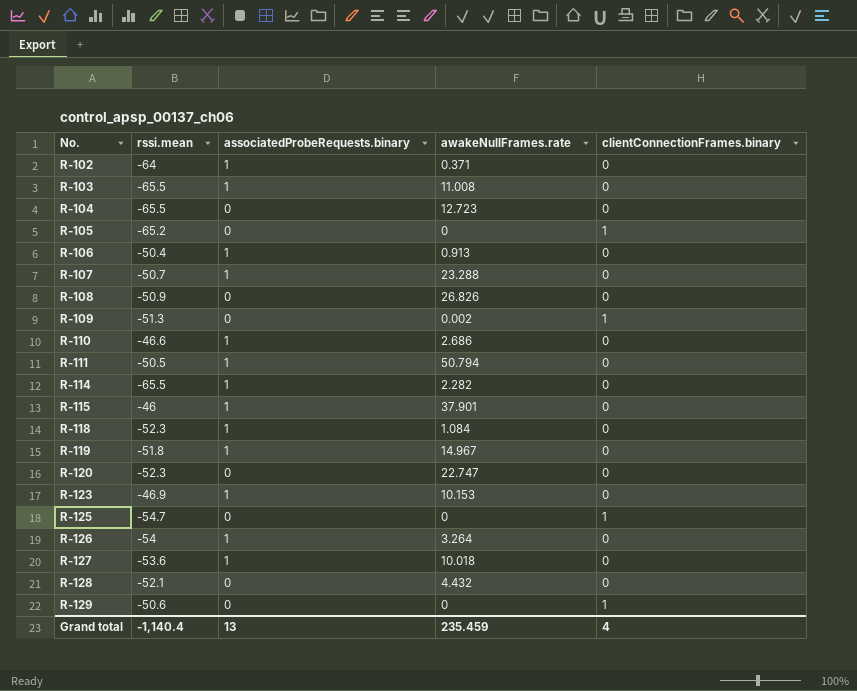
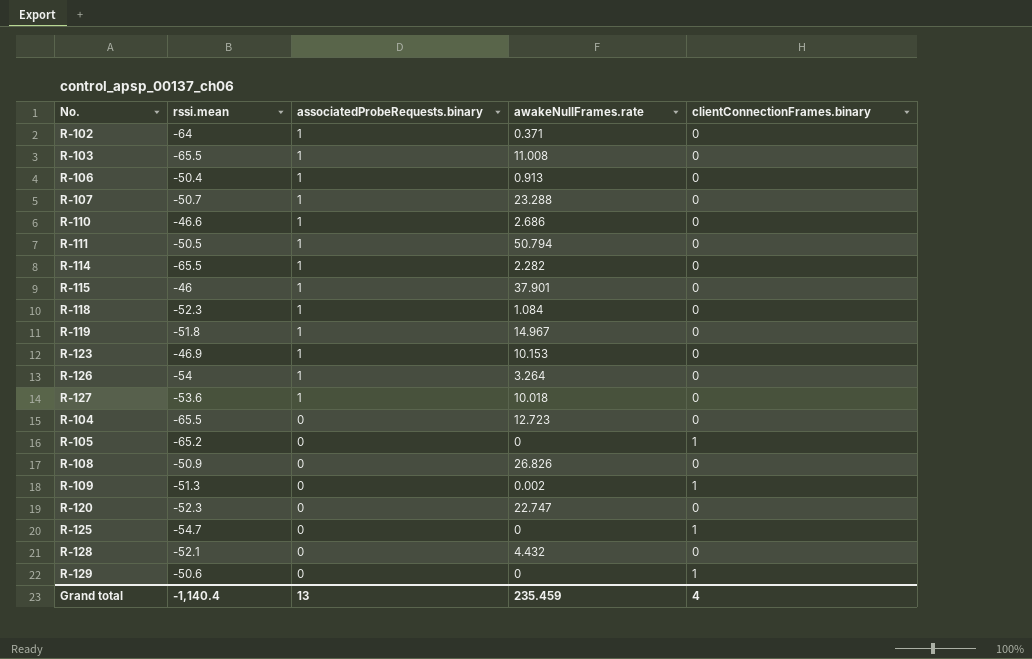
row order: No. ascending -> associatedProbeRequests.binary descending

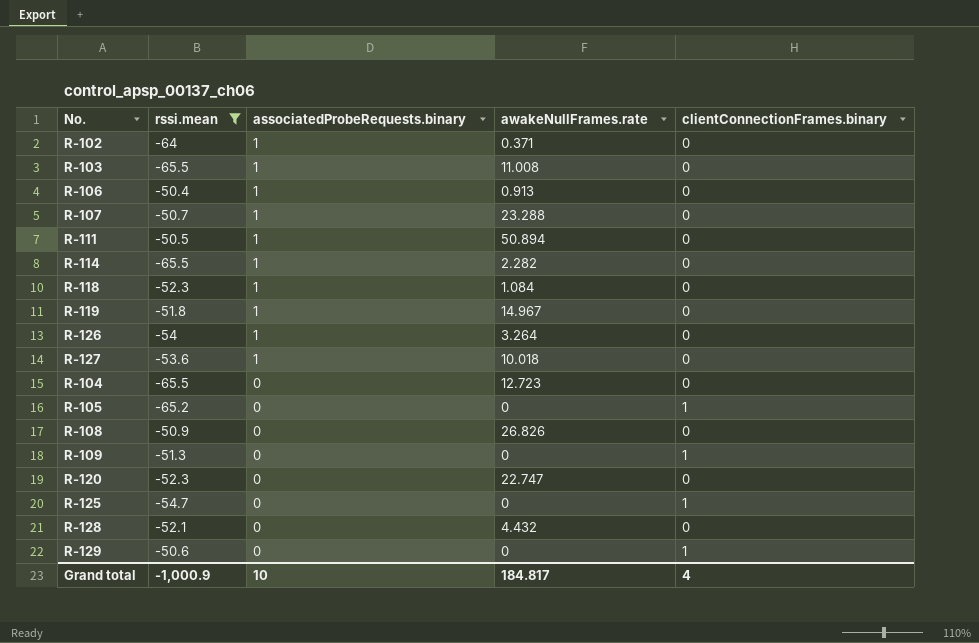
filter: none -> rssi.mean <= -50.4
R-111 | awakeNullFrames.rate: 50.794 -> 50.894
R-109 | awakeNullFrames.rate: 0.002 -> 0
Grand total | rssi.mean: -1,140.4 -> -1,000.9
Grand total | associatedProbeRequests.binary: 13 -> 10
Grand total | awakeNullFrames.rate: 235.459 -> 184.817

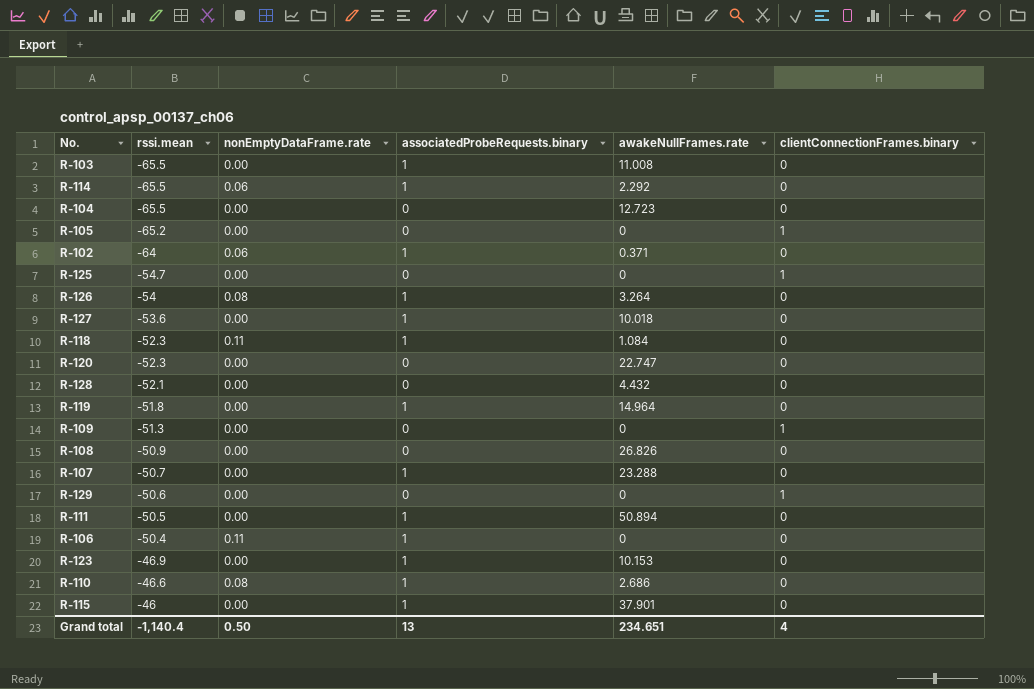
filter: rssi.mean <= -50.4 -> none
row order: associatedProbeRequests.binary descending -> rssi.mean ascending
column nonEmptyDataFrame.rate | position: none -> 3
R-114 | awakeNullFrames.rate: 2.282 -> 2.292
R-119 | awakeNullFrames.rate: 14.967 -> 14.964
R-106 | awakeNullFrames.rate: 0.913 -> 0
Grand total | rssi.mean: -1,000.9 -> -1,140.4
Grand total | associatedProbeRequests.binary: 10 -> 13
Grand total | awakeNullFrames.rate: 184.817 -> 234.651

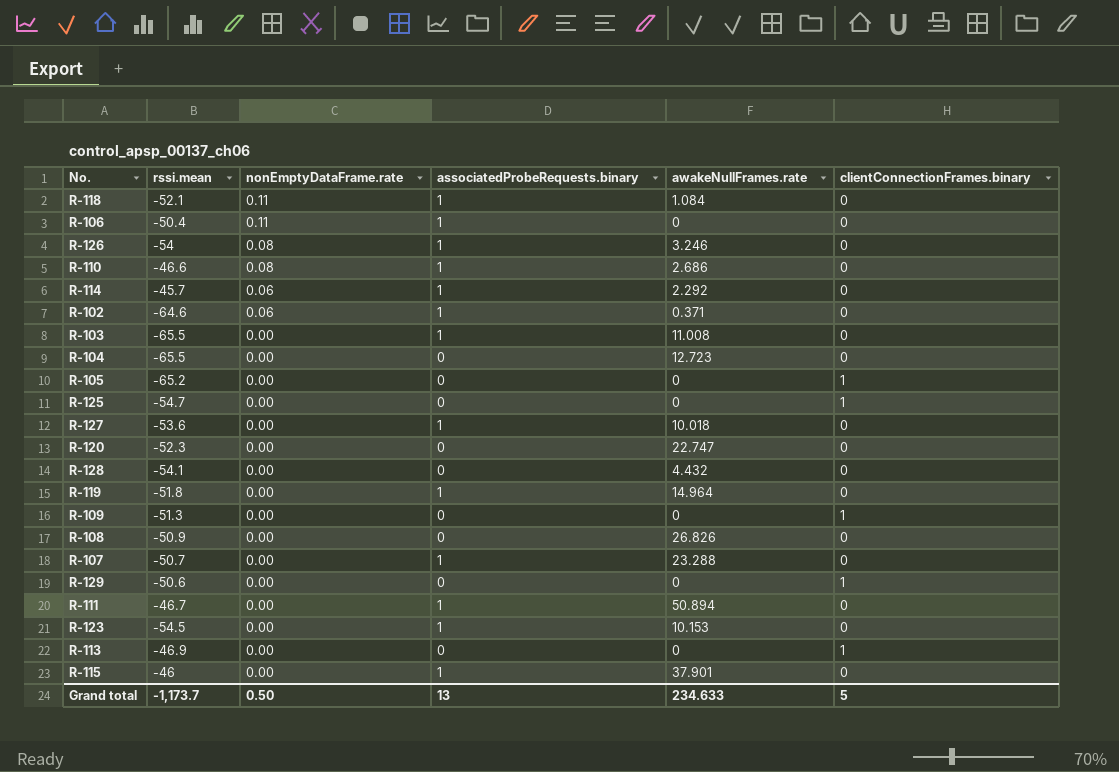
row order: rssi.mean ascending -> nonEmptyDataFrame.rate descending
R-118 | rssi.mean: -52.3 -> -52.1
R-126 | awakeNullFrames.rate: 3.264 -> 3.246
R-114 | rssi.mean: -65.5 -> -45.7
R-102 | rssi.mean: -64 -> -64.6
R-128 | rssi.mean: -52.1 -> -54.1
R-111 | rssi.mean: -50.5 -> -46.7
R-123 | rssi.mean: -46.9 -> -54.5
row R-113: none -> -46.9 | 0.00 | 0 | 0 | 1
Grand total | rssi.mean: -1,140.4 -> -1,173.7
Grand total | awakeNullFrames.rate: 234.651 -> 234.633
Grand total | clientConnectionFrames.binary: 4 -> 5

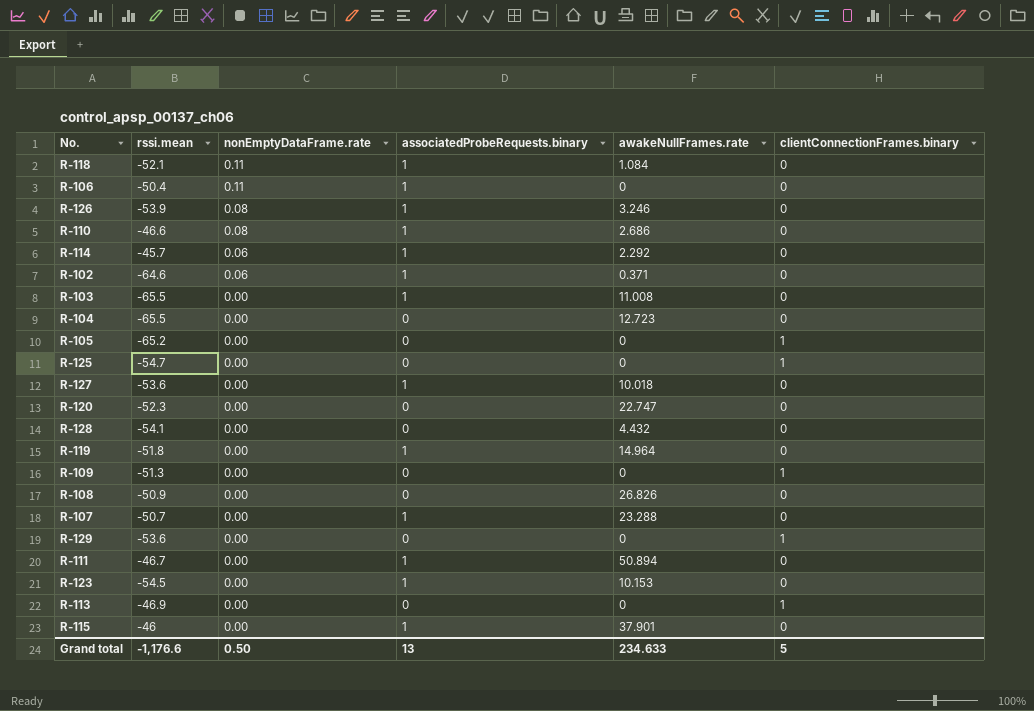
R-126 | rssi.mean: -54 -> -53.9
R-129 | rssi.mean: -50.6 -> -53.6
Grand total | rssi.mean: -1,173.7 -> -1,176.6

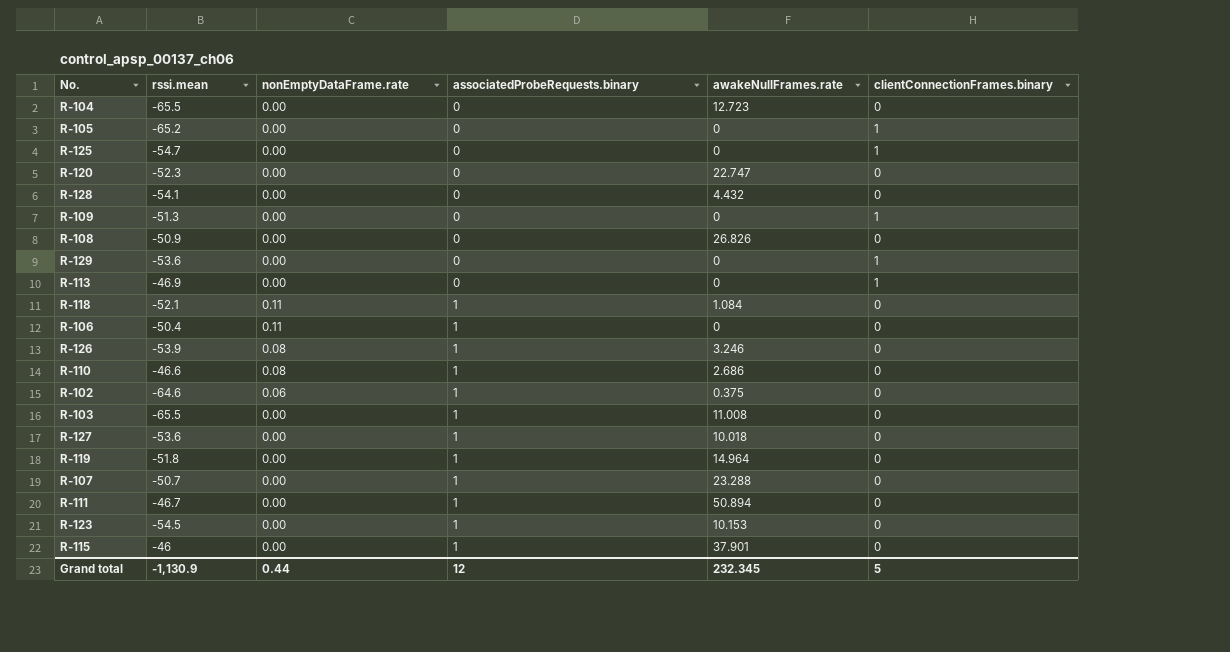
row order: nonEmptyDataFrame.rate descending -> associatedProbeRequests.binary ascending
row R-114: -45.7 | 0.06 | 1 | 2.292 | 0 -> none
R-102 | awakeNullFrames.rate: 0.371 -> 0.375
Grand total | rssi.mean: -1,176.6 -> -1,130.9
Grand total | nonEmptyDataFrame.rate: 0.50 -> 0.44
Grand total | associatedProbeRequests.binary: 13 -> 12
Grand total | awakeNullFrames.rate: 234.633 -> 232.345

